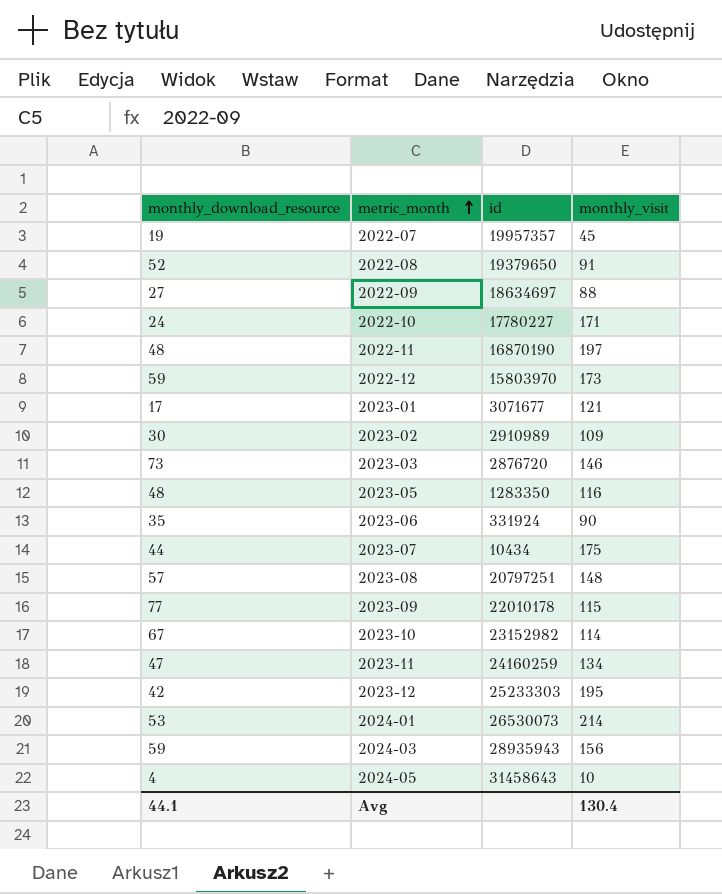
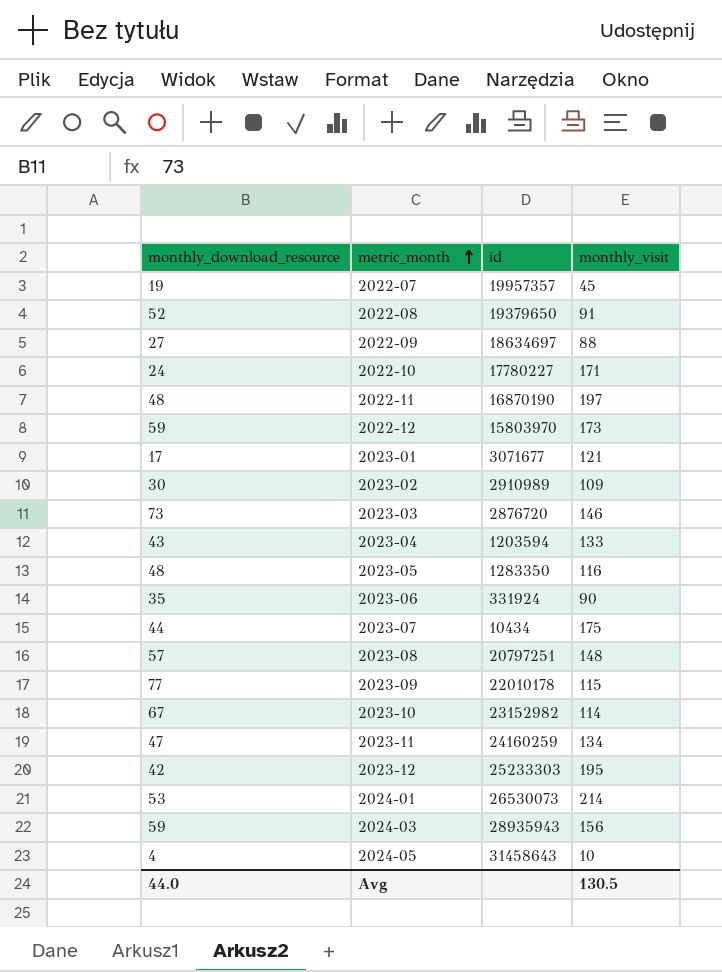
row 2023-04: none -> 43 | 1203594 | 133
Avg | monthly_download_resource: 44.1 -> 44.0
Avg | monthly_visit: 130.4 -> 130.5

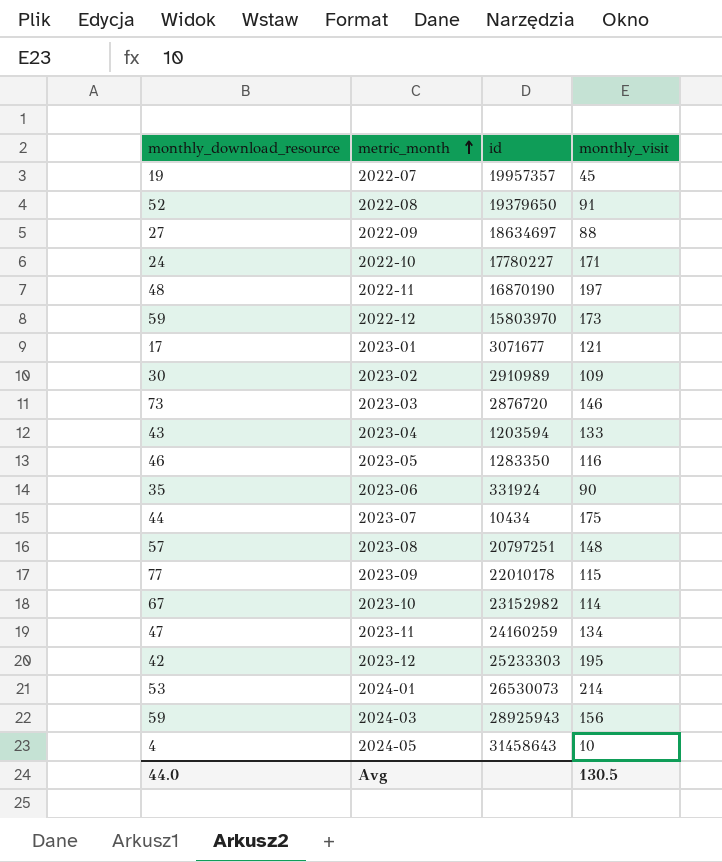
2023-05 | monthly_download_resource: 48 -> 46
2024-03 | id: 28935943 -> 28925943

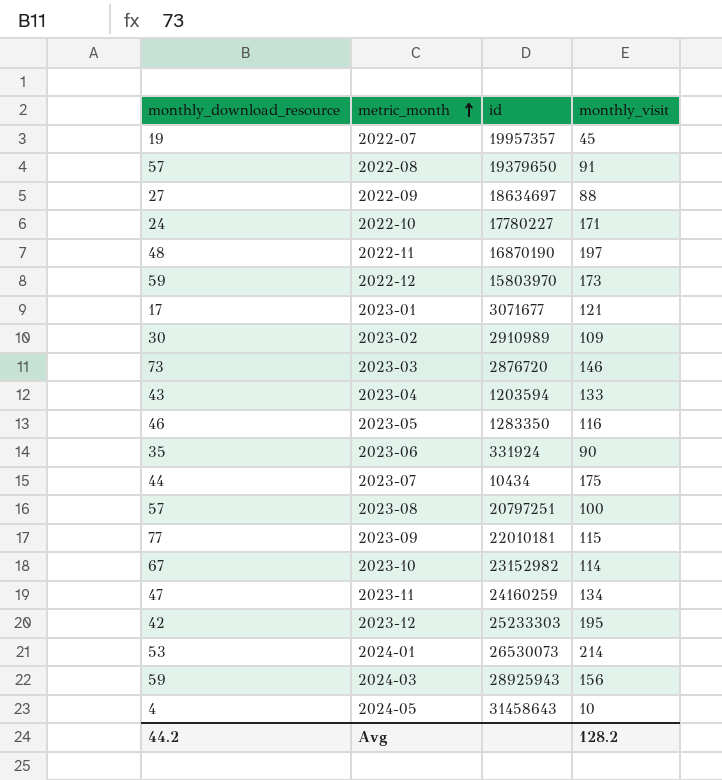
2022-08 | monthly_download_resource: 52 -> 57
2023-08 | monthly_visit: 148 -> 100
2023-09 | id: 22010178 -> 22010181
Avg | monthly_download_resource: 44.0 -> 44.2
Avg | monthly_visit: 130.5 -> 128.2

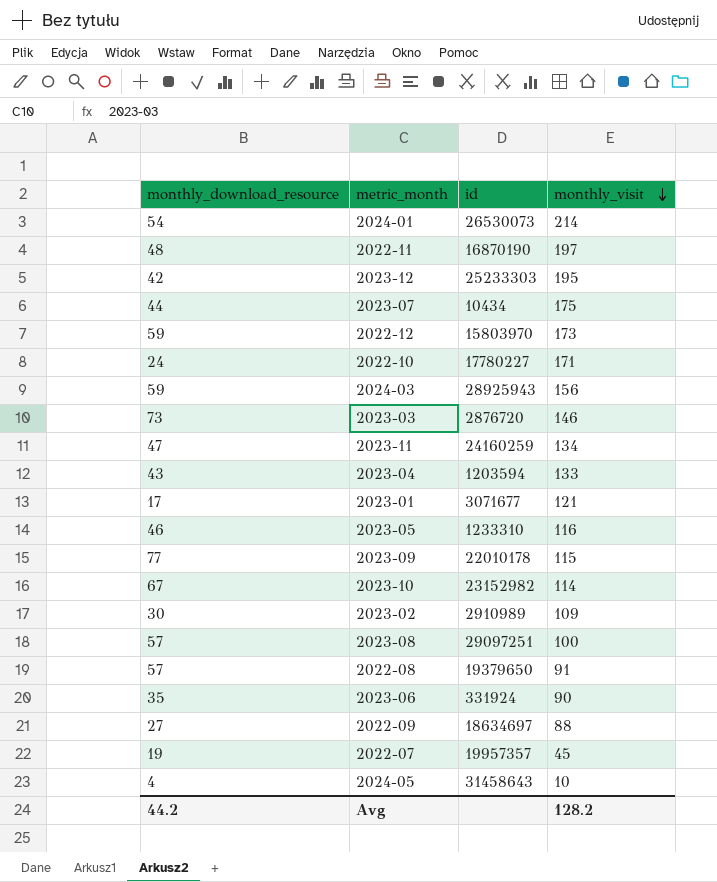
row order: metric_month ascending -> monthly_visit descending
2024-01 | monthly_download_resource: 53 -> 54
2023-05 | id: 1283350 -> 1233310
2023-09 | id: 22010181 -> 22010178
2023-08 | id: 20797251 -> 29097251

